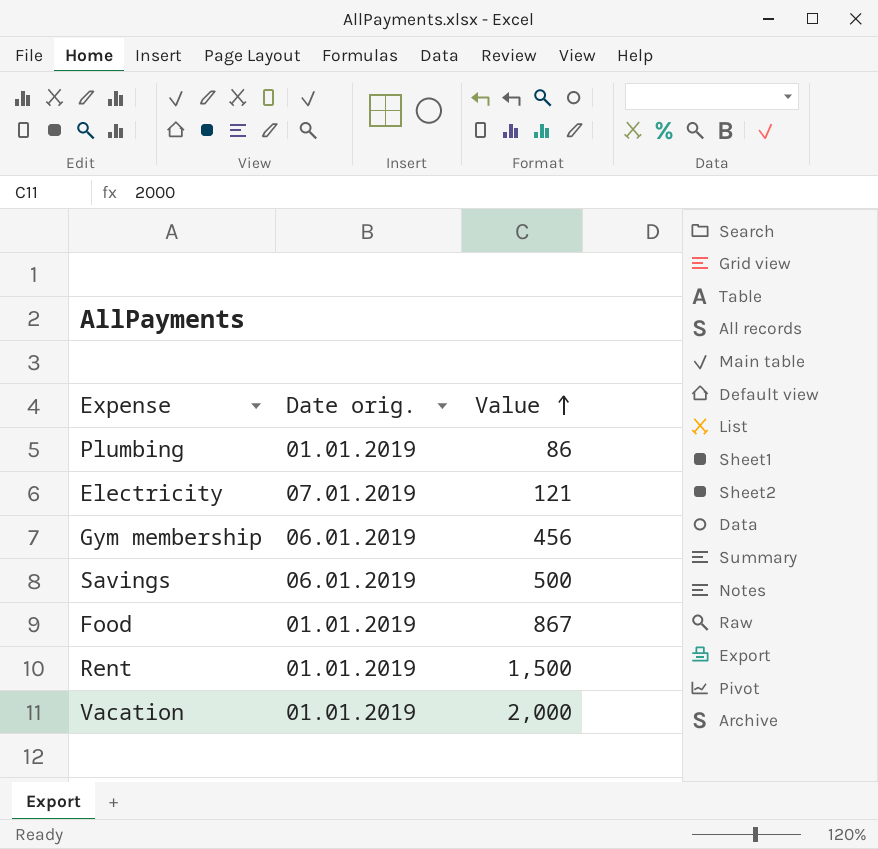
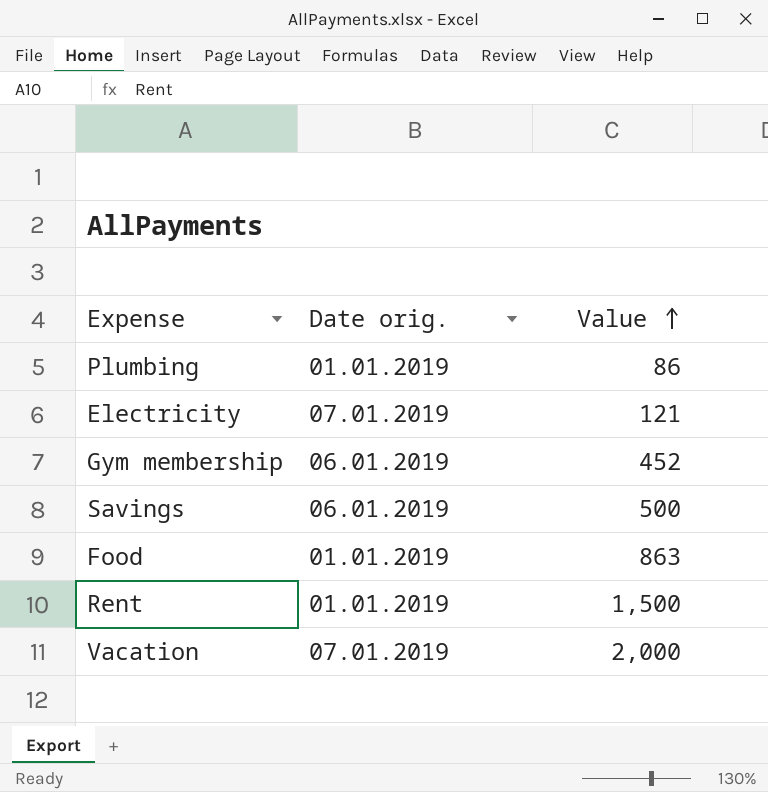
Gym membership | Value: 456 -> 452
Food | Value: 867 -> 863
Vacation | Date orig.: 01.01.2019 -> 07.01.2019

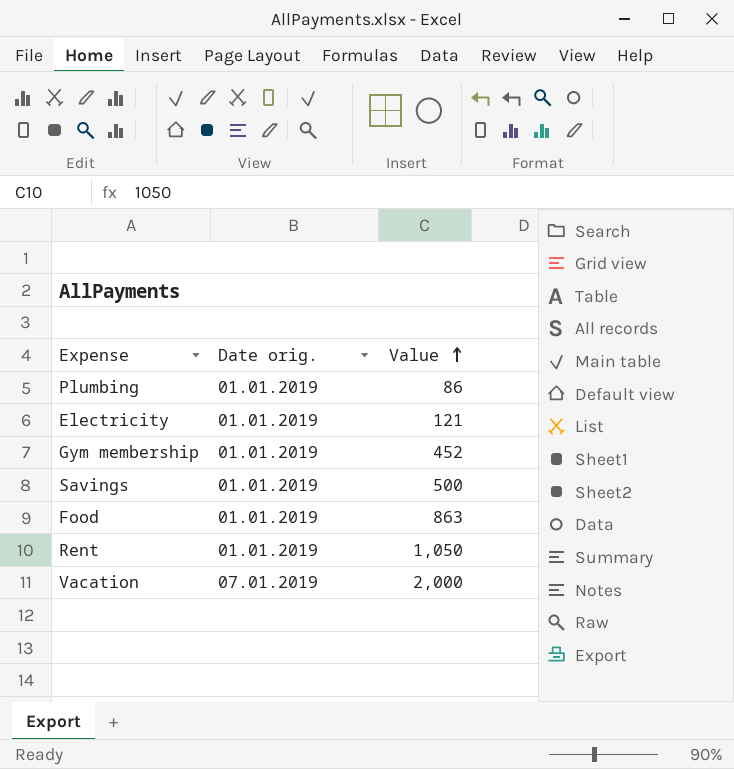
Electricity | Date orig.: 07.01.2019 -> 01.01.2019
Gym membership | Date orig.: 06.01.2019 -> 01.01.2019
Savings | Date orig.: 06.01.2019 -> 01.01.2019
Rent | Value: 1,500 -> 1,050

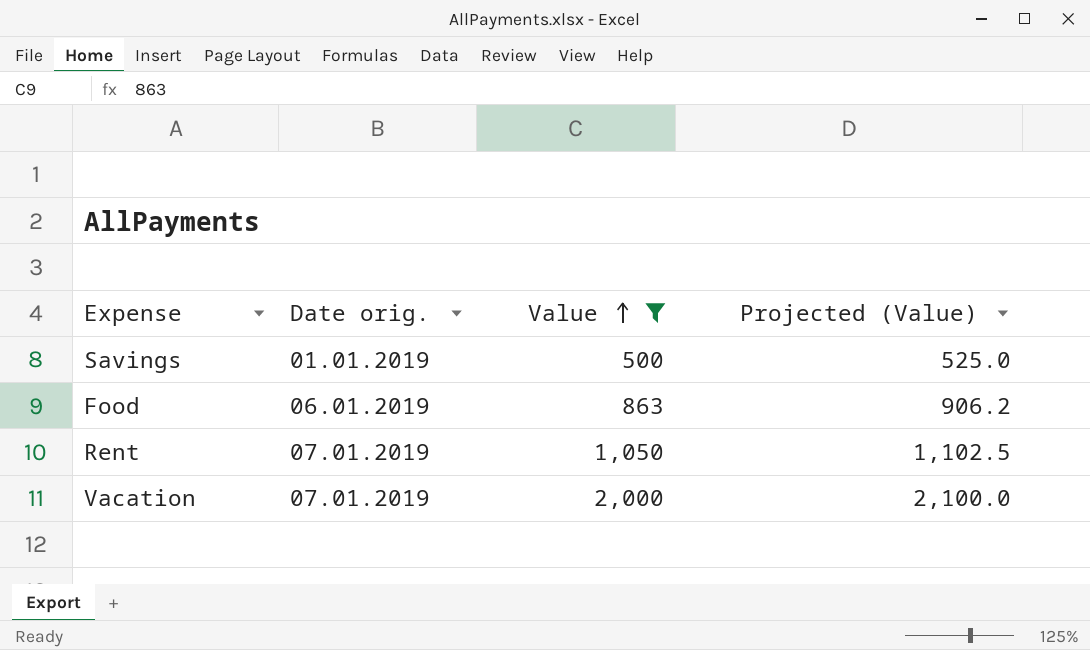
filter: none -> Value >= 500
column Projected (Value) | formula: none -> [Value] * 1.05
Food | Date orig.: 01.01.2019 -> 06.01.2019
Rent | Date orig.: 01.01.2019 -> 07.01.2019

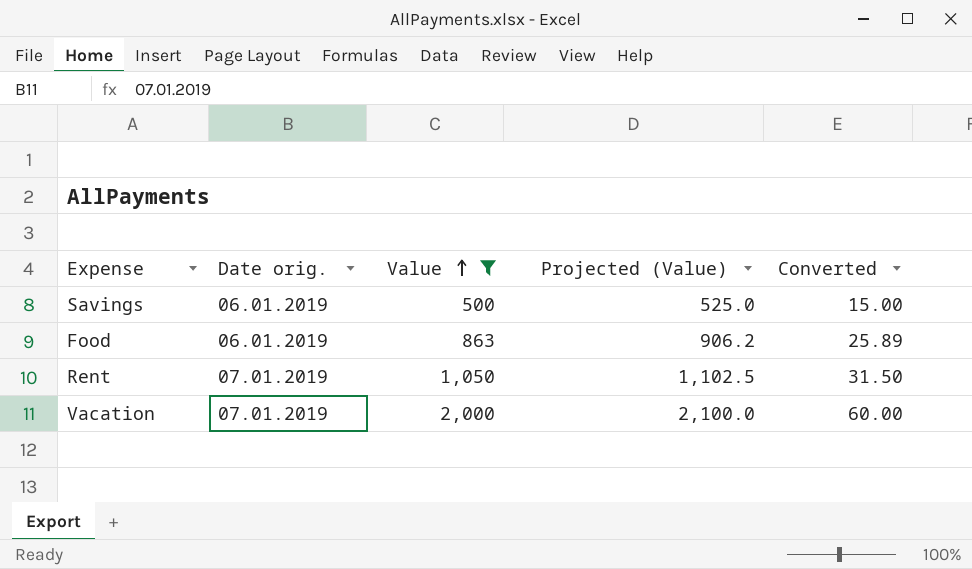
column Converted | formula: none -> [Value] * 0.03
Savings | Date orig.: 01.01.2019 -> 06.01.2019

